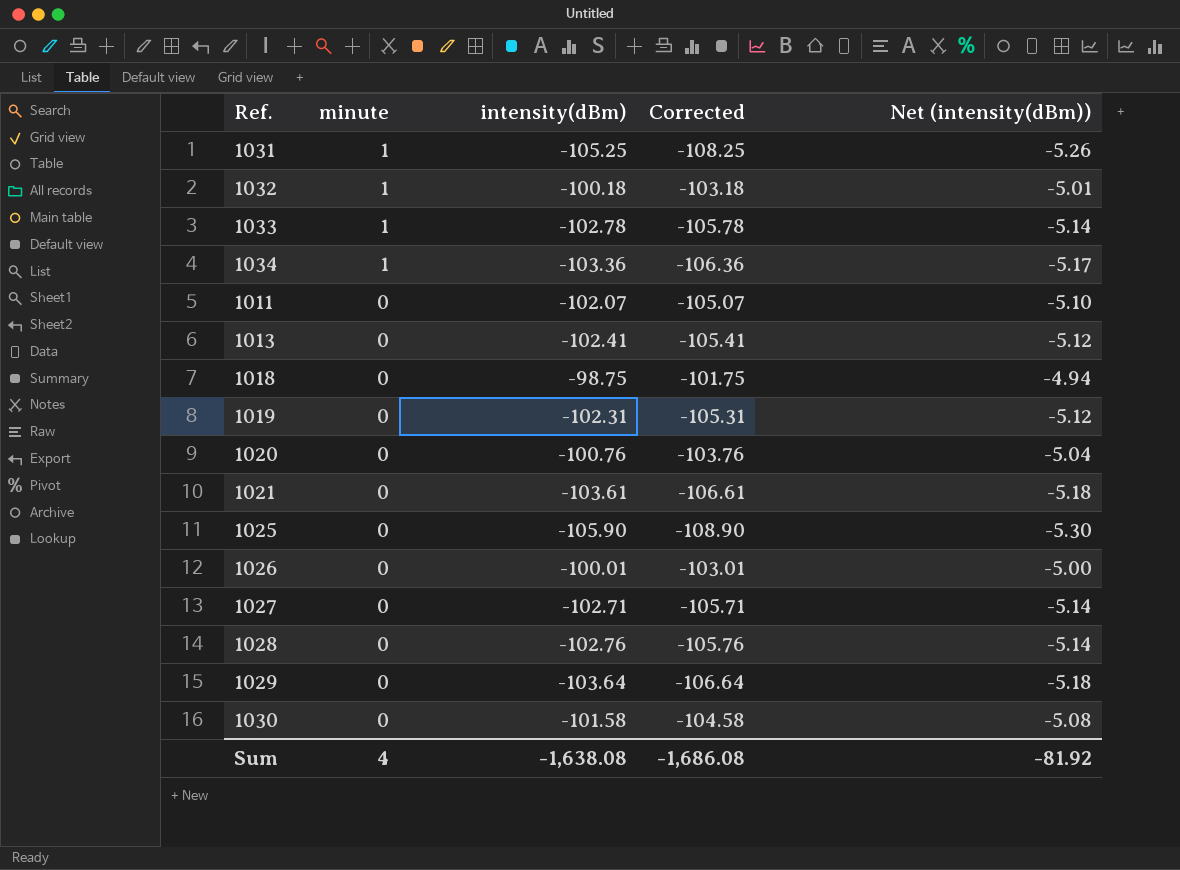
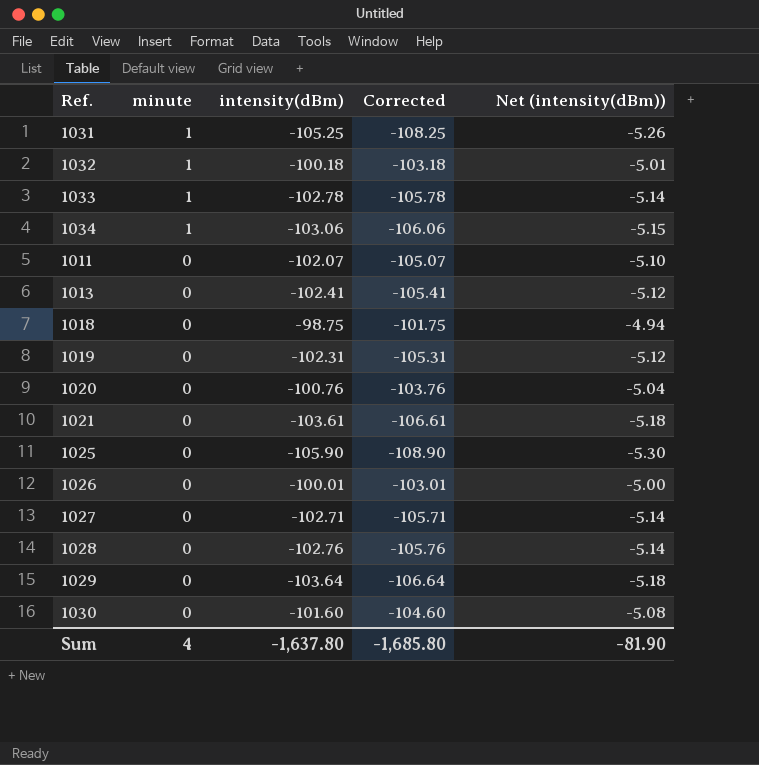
1034 | intensity(dBm): -103.36 -> -103.06
1034 | Corrected: -106.36 -> -106.06
1034 | Net (intensity(dBm)): -5.17 -> -5.15
1030 | intensity(dBm): -101.58 -> -101.60
1030 | Corrected: -104.58 -> -104.60
Sum | intensity(dBm): -1,638.08 -> -1,637.80
Sum | Corrected: -1,686.08 -> -1,685.80
Sum | Net (intensity(dBm)): -81.92 -> -81.90

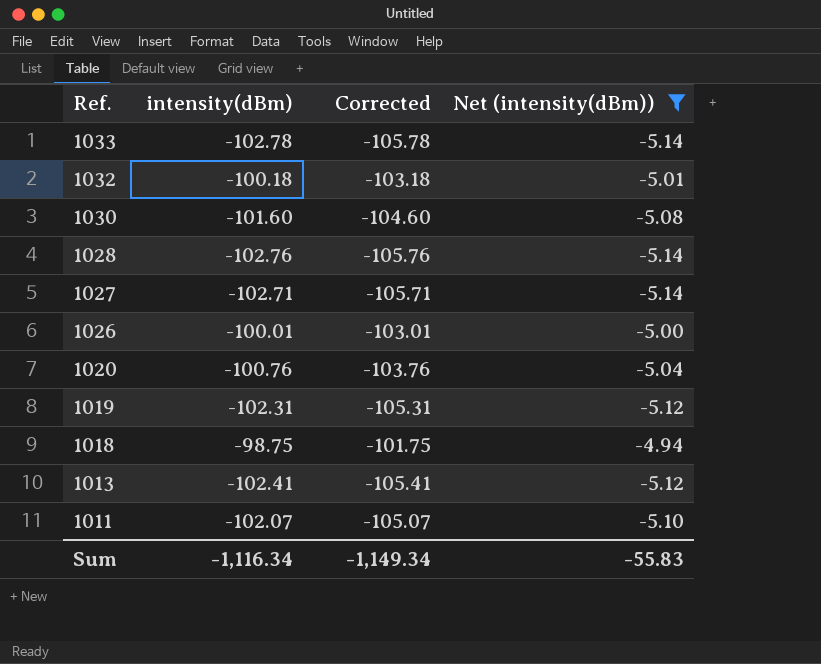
filter: none -> Net (intensity(dBm)) >= -5.14
row order: minute descending -> Ref. descending
column minute | position: 2 -> none
Sum | intensity(dBm): -1,637.80 -> -1,116.34
Sum | Corrected: -1,685.80 -> -1,149.34
Sum | Net (intensity(dBm)): -81.90 -> -55.83

